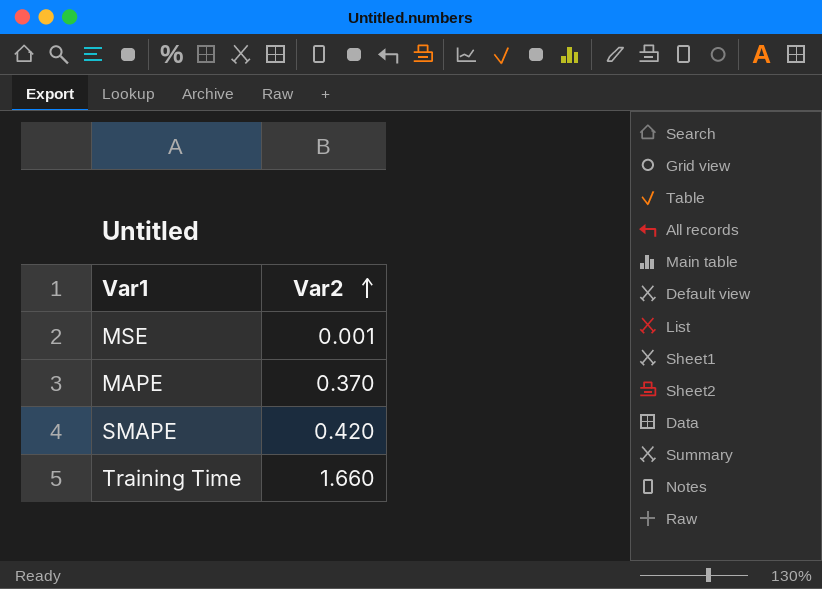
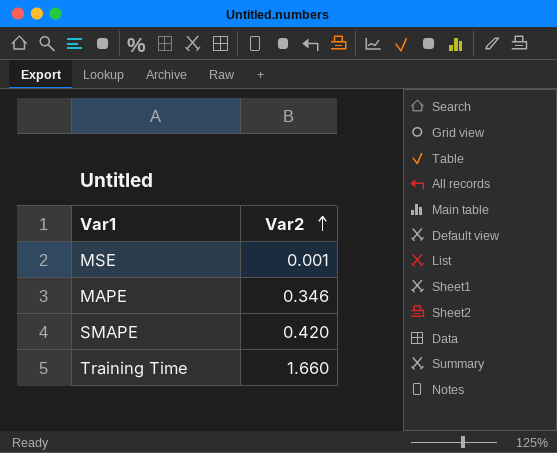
MAPE | Var2: 0.370 -> 0.346

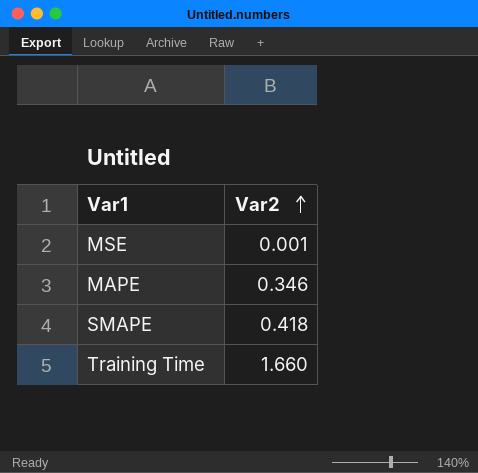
SMAPE | Var2: 0.420 -> 0.418

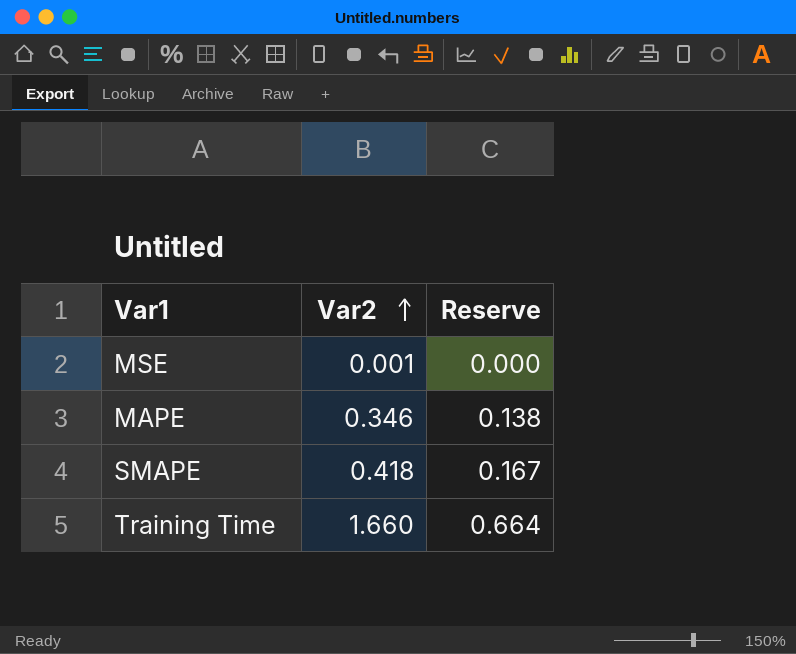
column Reserve | formula: none -> [Var2] * 0.4

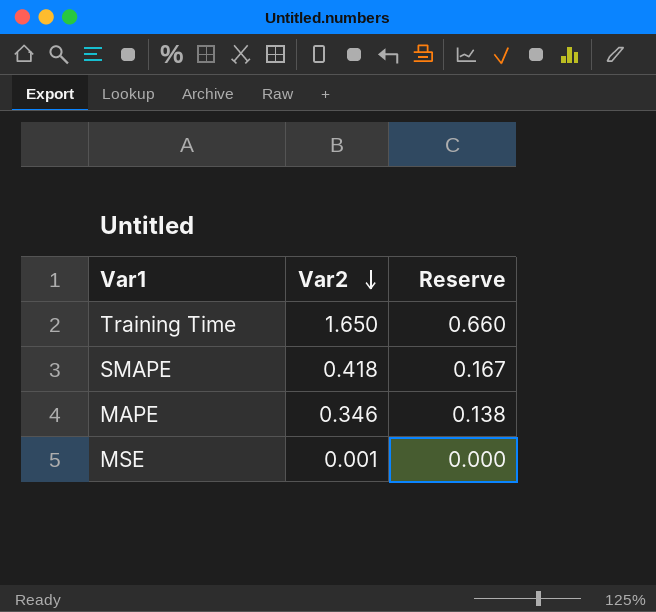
row order: Var2 ascending -> Var2 descending
Training Time | Var2: 1.660 -> 1.650
Training Time | Reserve: 0.664 -> 0.660

